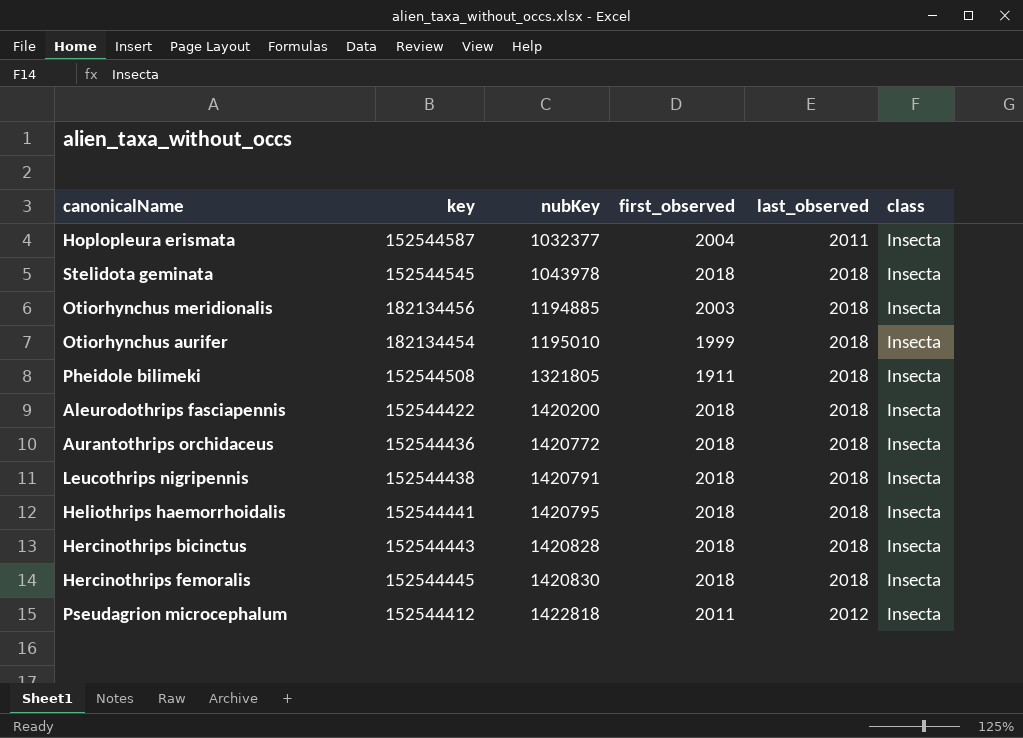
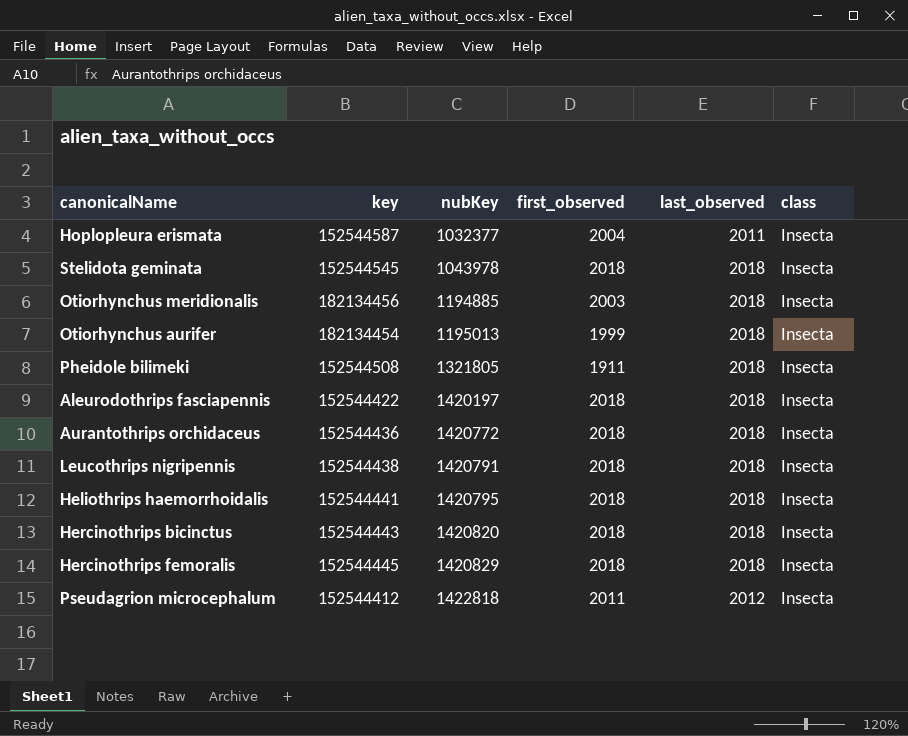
Otiorhynchus aurifer | nubKey: 1195010 -> 1195013
Aleurodothrips fasciapennis | nubKey: 1420200 -> 1420197
Hercinothrips bicinctus | nubKey: 1420828 -> 1420820
Hercinothrips femoralis | nubKey: 1420830 -> 1420829

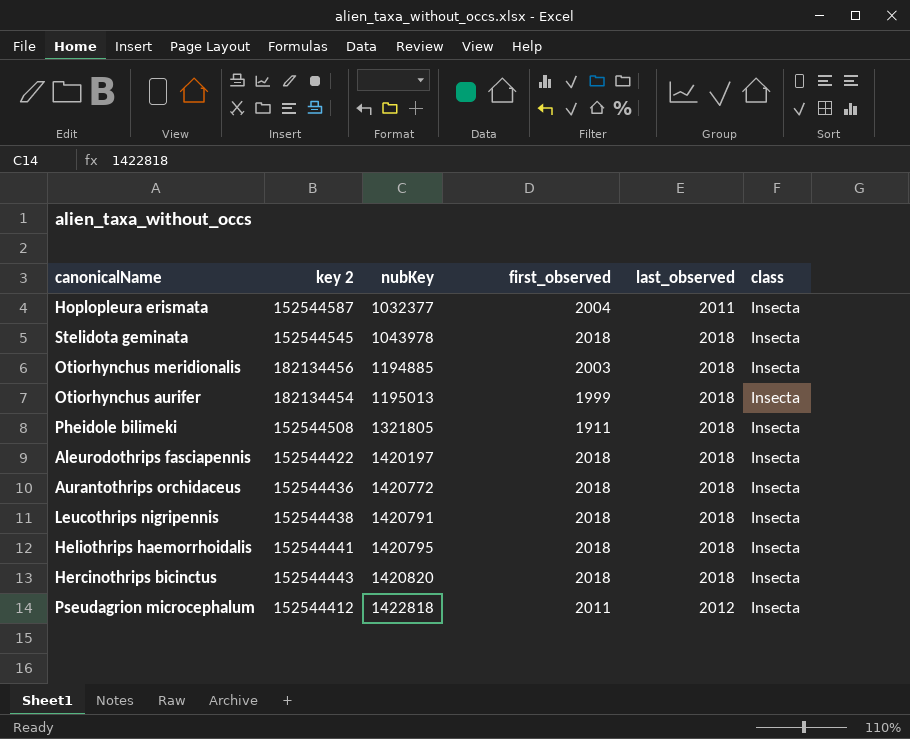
column name: key -> key 2
row Hercinothrips femoralis: 152544445 | 1420829 | 2018 | 2018 | Insecta -> none

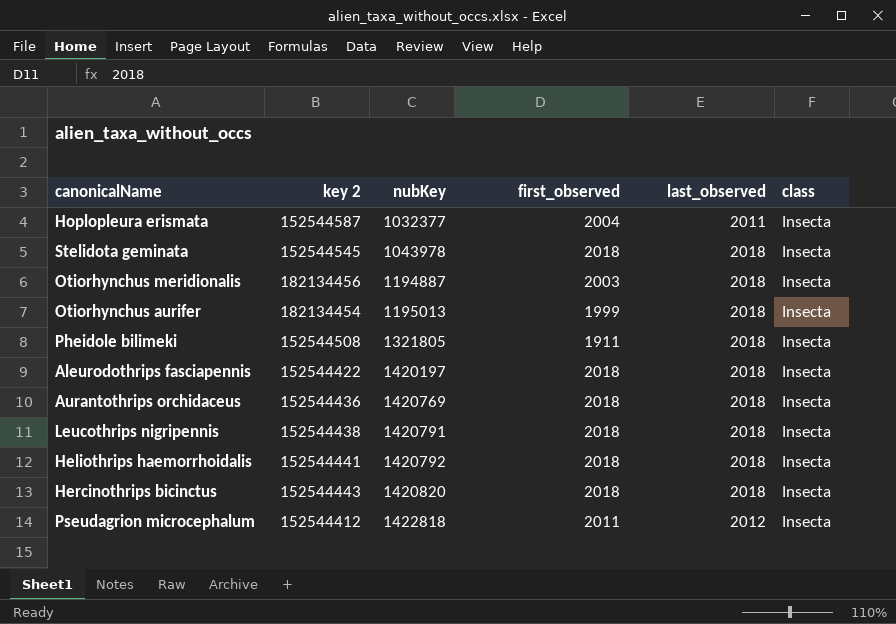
Otiorhynchus meridionalis | nubKey: 1194885 -> 1194887
Aurantothrips orchidaceus | nubKey: 1420772 -> 1420769
Heliothrips haemorrhoidalis | nubKey: 1420795 -> 1420792

